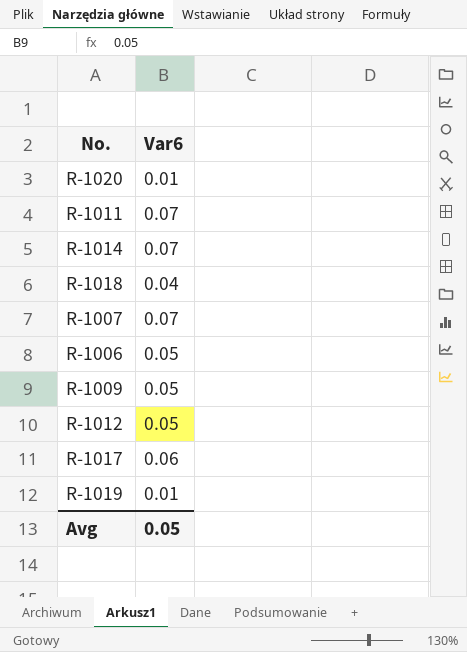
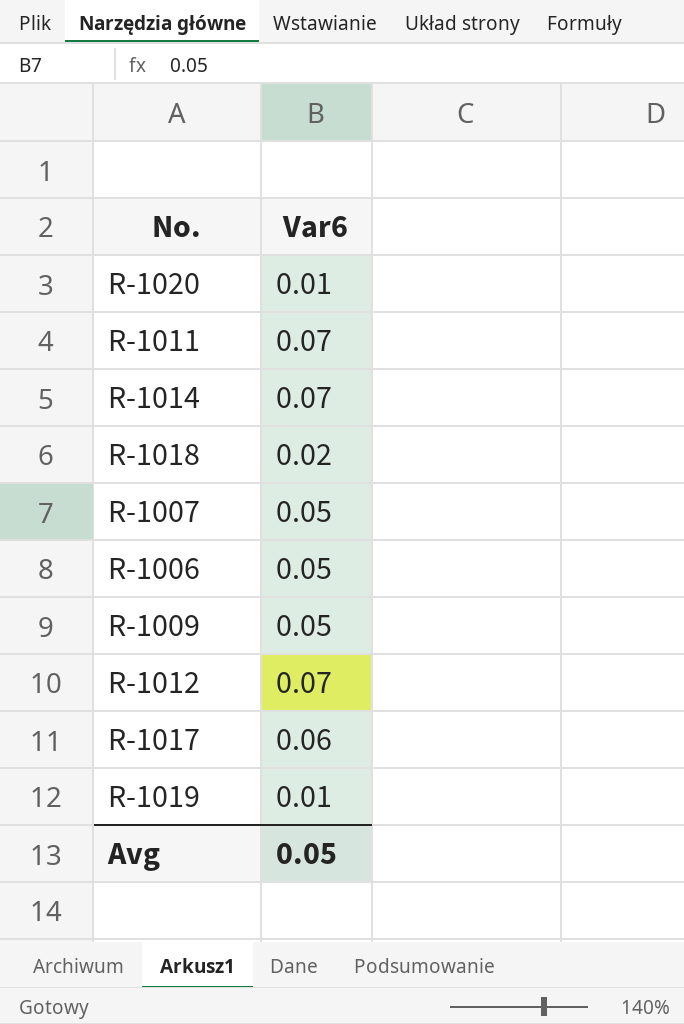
R-1018 | Var6: 0.04 -> 0.02
R-1007 | Var6: 0.07 -> 0.05
R-1012 | Var6: 0.05 -> 0.07

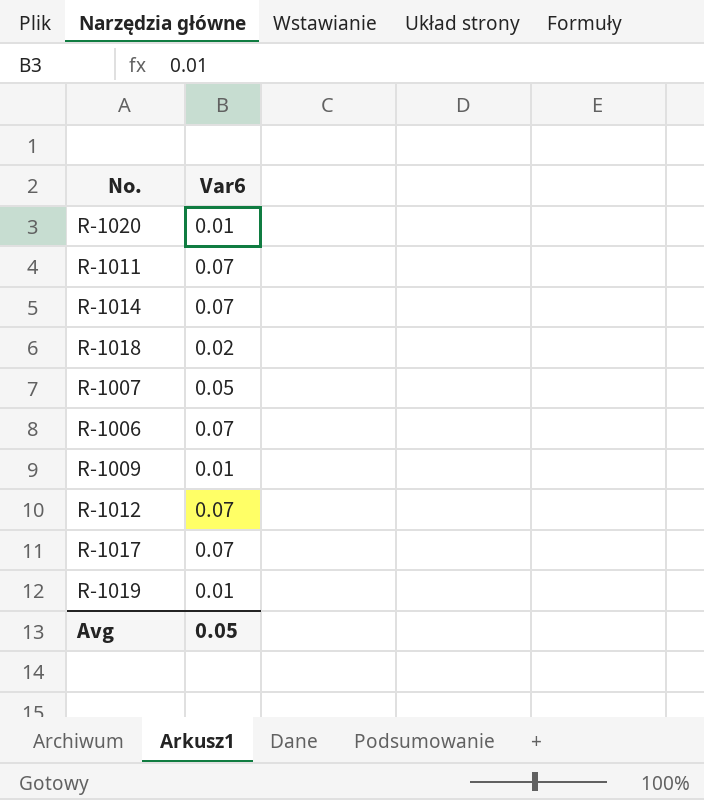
R-1006 | Var6: 0.05 -> 0.07
R-1009 | Var6: 0.05 -> 0.01
R-1017 | Var6: 0.06 -> 0.07

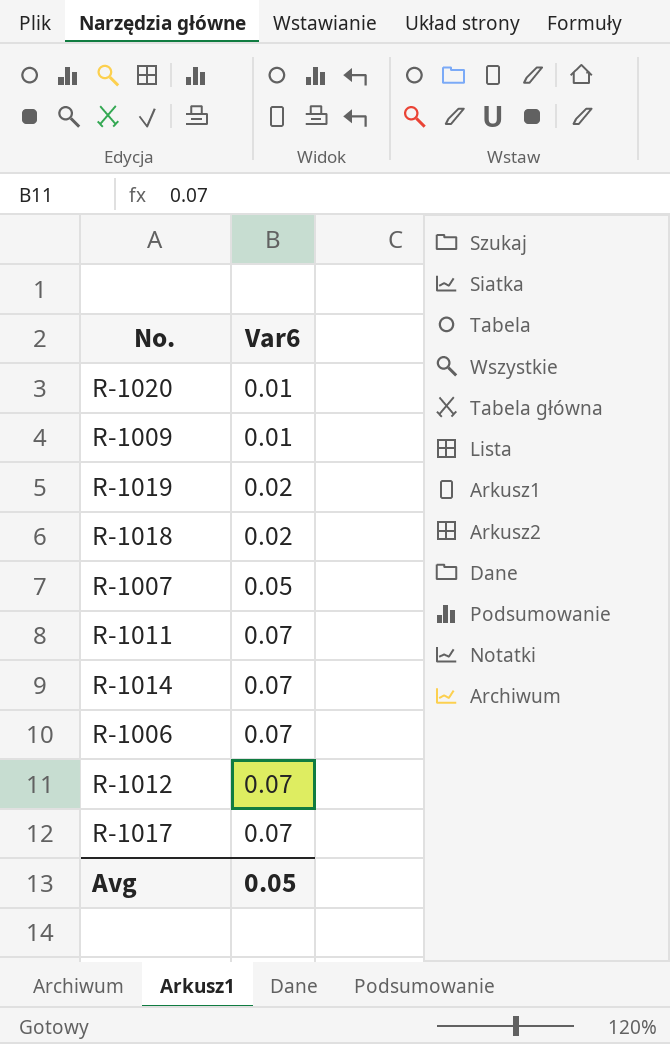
row order: none -> Var6 ascending
R-1019 | Var6: 0.01 -> 0.02

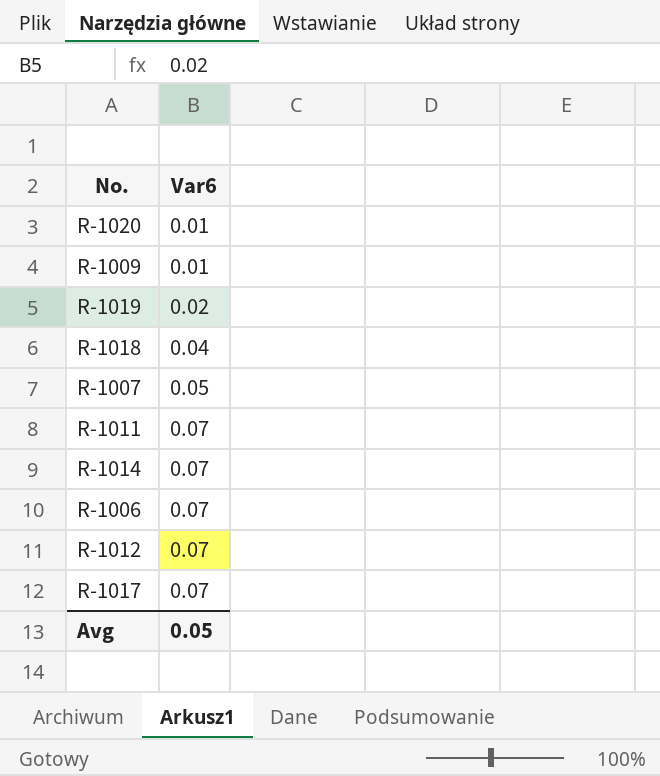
R-1018 | Var6: 0.02 -> 0.04

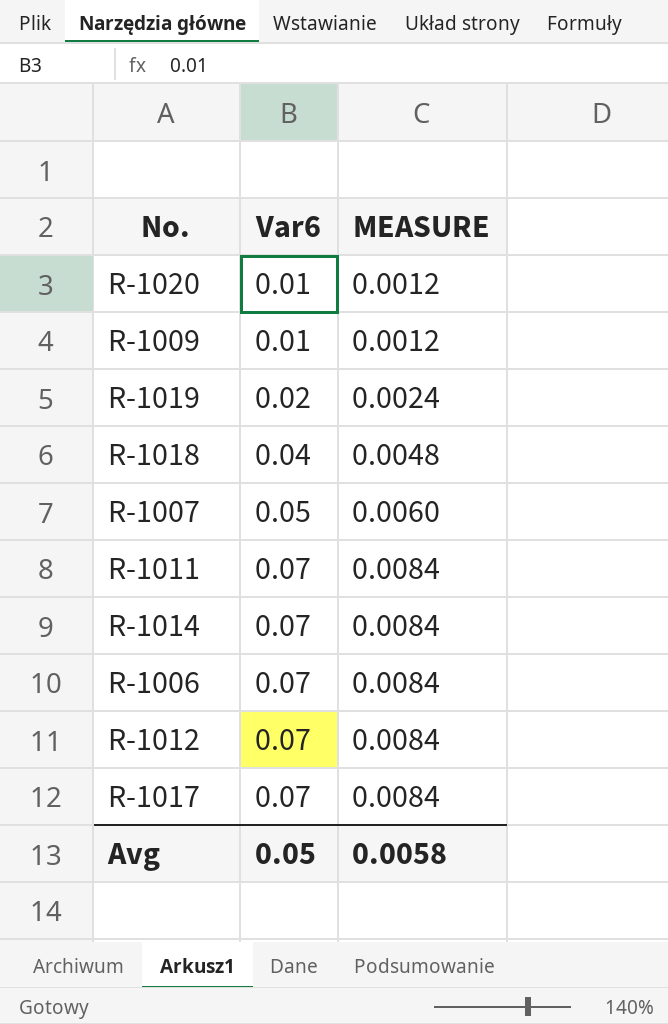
column MEASURE | formula: none -> [Var6] * 0.12

